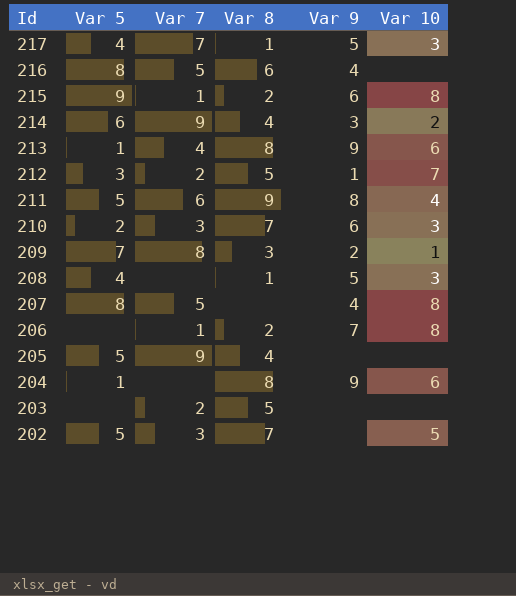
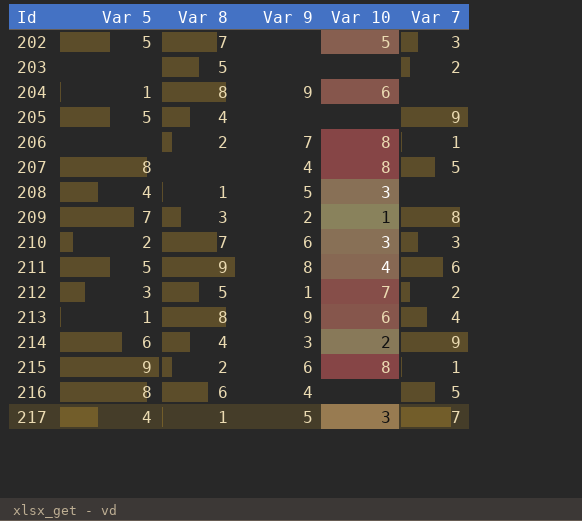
row order: Id descending -> Id ascending
column Var 7 | position: 3 -> 6

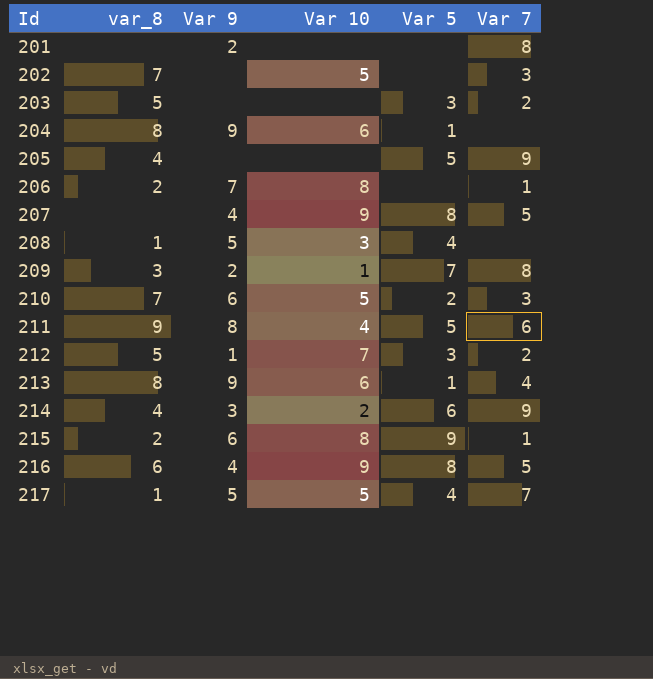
column name: Var 8 -> var_8
column Var 5 | position: 2 -> 5
row 201: none -> none | 2 | none | none | 8
202 | Var 5: 5 -> none
203 | Var 5: none -> 3
207 | Var 10: 8 -> 9
210 | Var 10: 3 -> 5
216 | Var 10: none -> 9
217 | Var 10: 3 -> 5

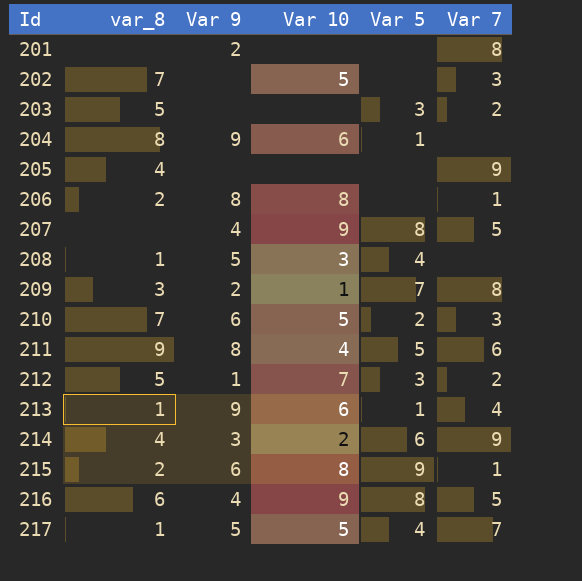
205 | Var 5: 5 -> none
206 | Var 9: 7 -> 8
213 | var_8: 8 -> 1

